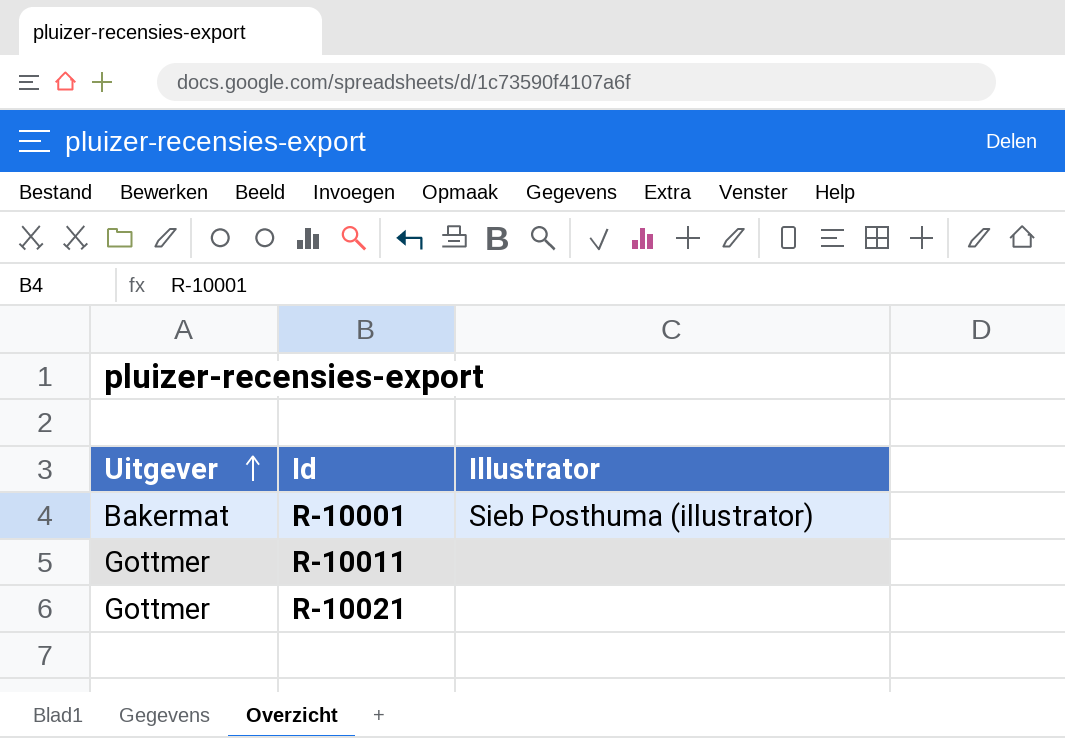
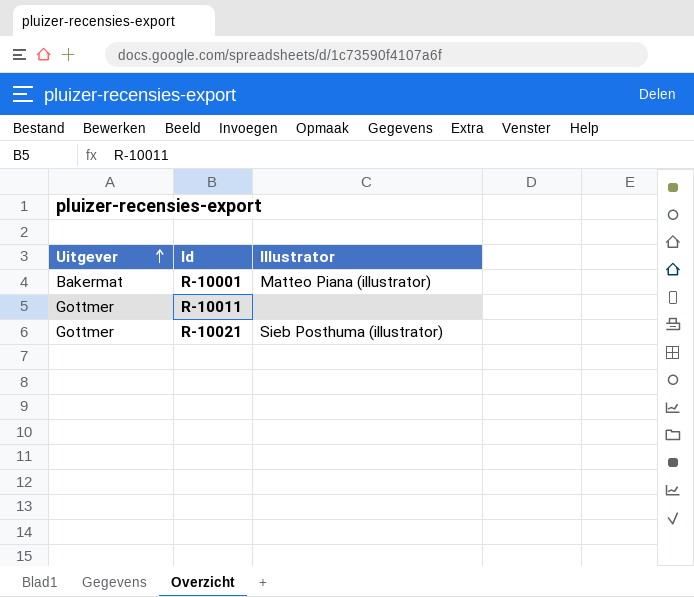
R-10001 | Illustrator: Sieb Posthuma (illustrator) -> Matteo Piana (illustrator)
R-10021 | Illustrator: none -> Sieb Posthuma (illustrator)

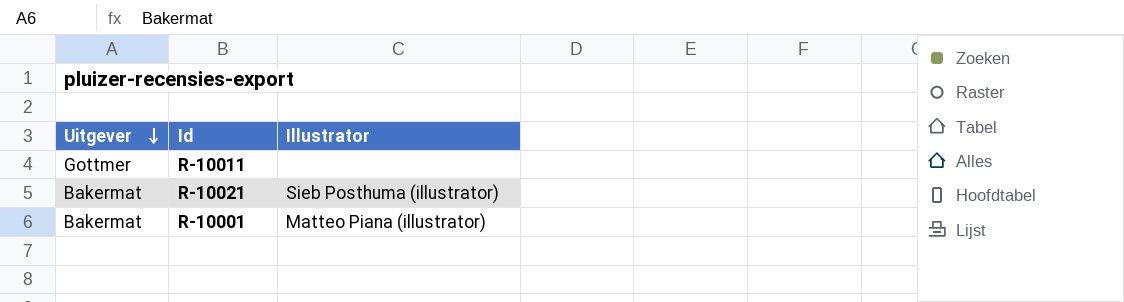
row order: Uitgever ascending -> Uitgever descending
R-10021 | Uitgever: Gottmer -> Bakermat

